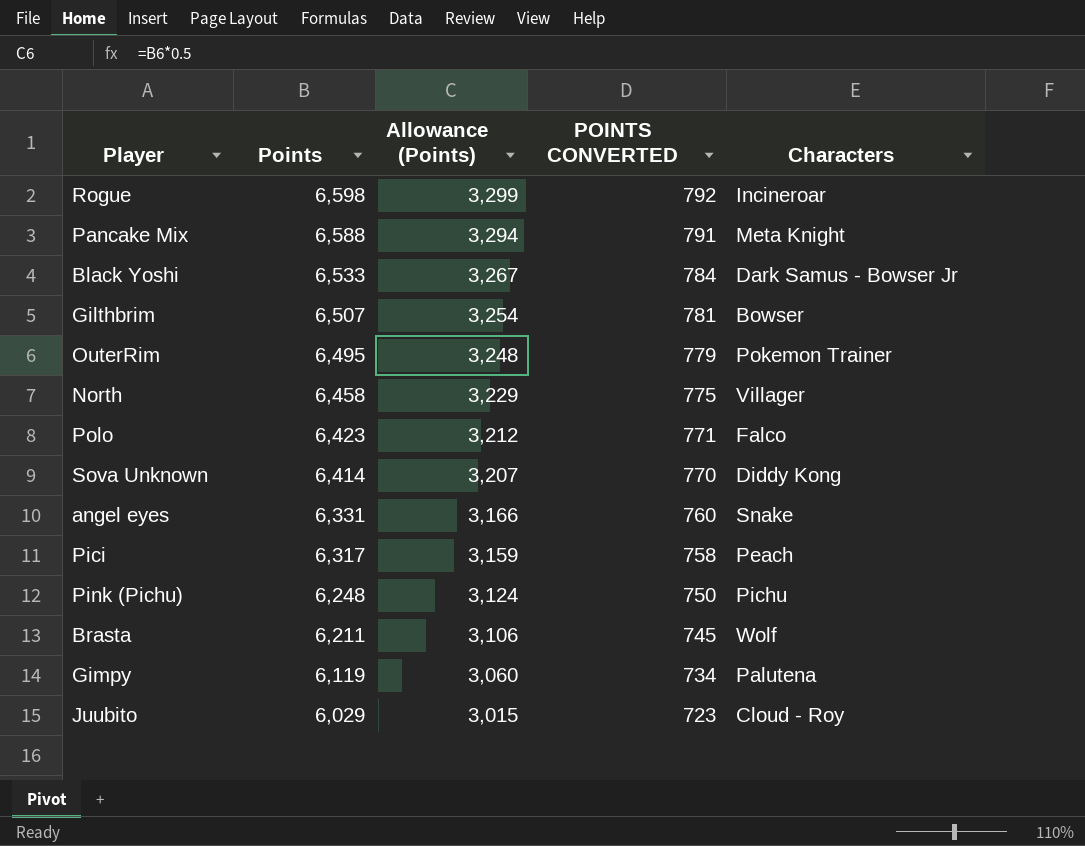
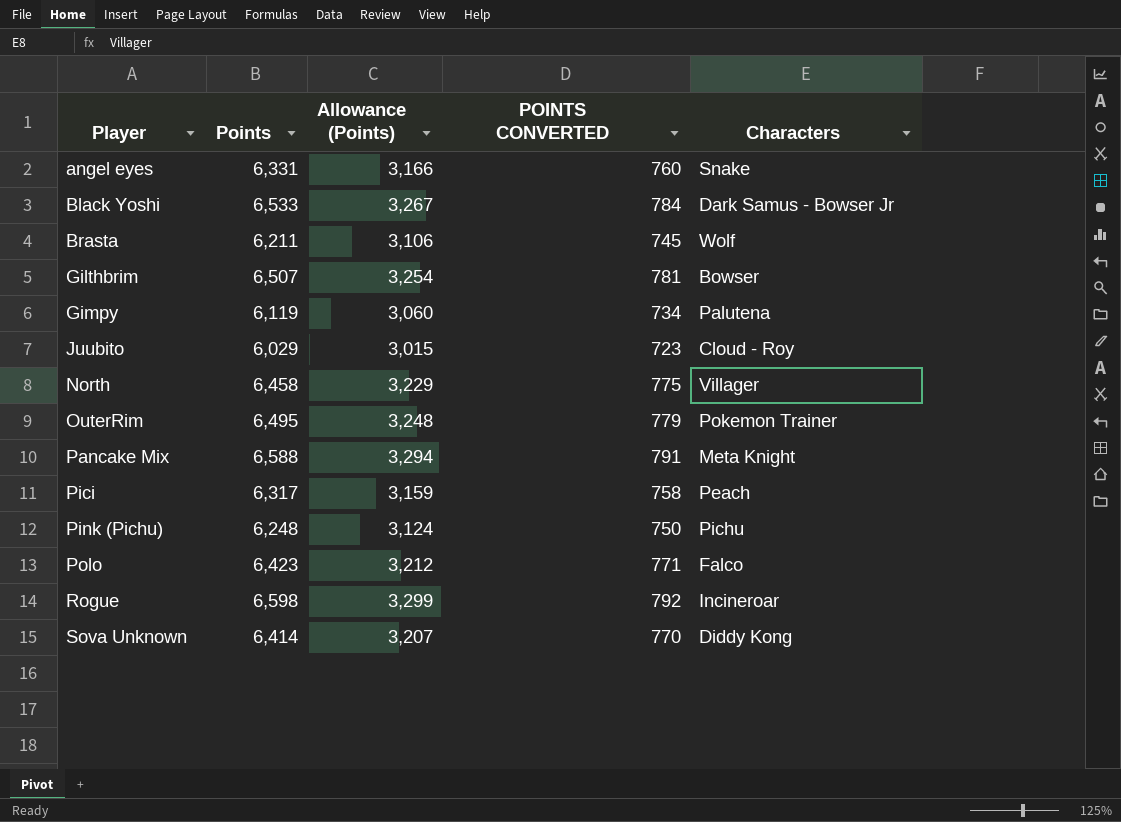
row order: Points descending -> Player ascending

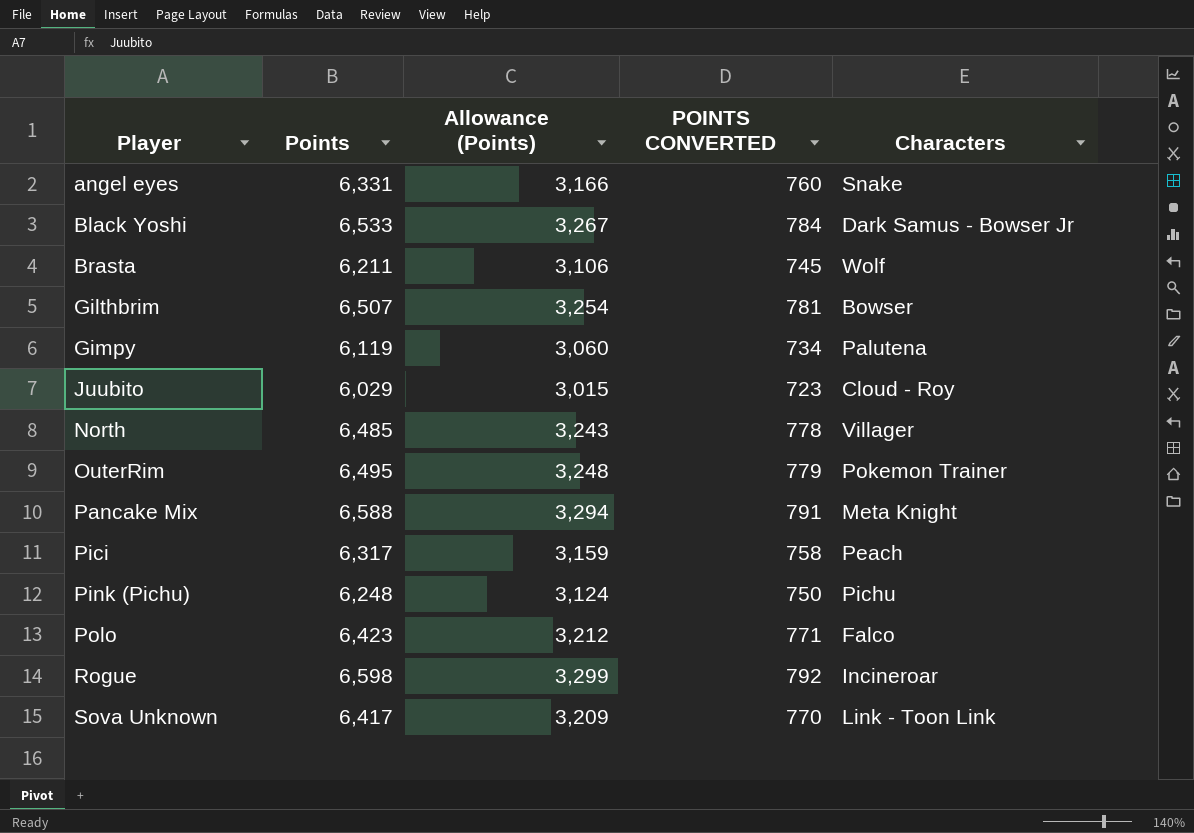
North | Points: 6,458 -> 6,485
North | Allowance (Points): 3,229 -> 3,243
North | POINTS CONVERTED: 775 -> 778
Sova Unknown | Points: 6,414 -> 6,417
Sova Unknown | Allowance (Points): 3,207 -> 3,209
Sova Unknown | Characters: Diddy Kong -> Link - Toon Link

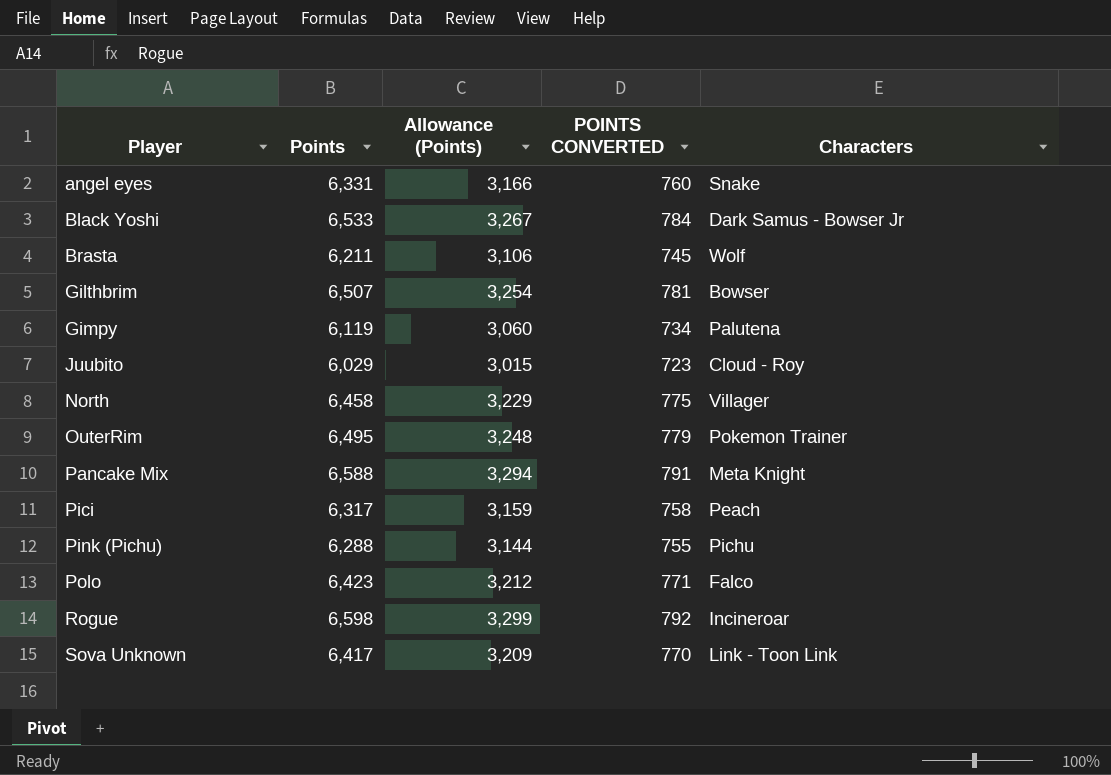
North | Points: 6,485 -> 6,458
North | Allowance (Points): 3,243 -> 3,229
North | POINTS CONVERTED: 778 -> 775
Pink (Pichu) | Points: 6,248 -> 6,288
Pink (Pichu) | Allowance (Points): 3,124 -> 3,144
Pink (Pichu) | POINTS CONVERTED: 750 -> 755

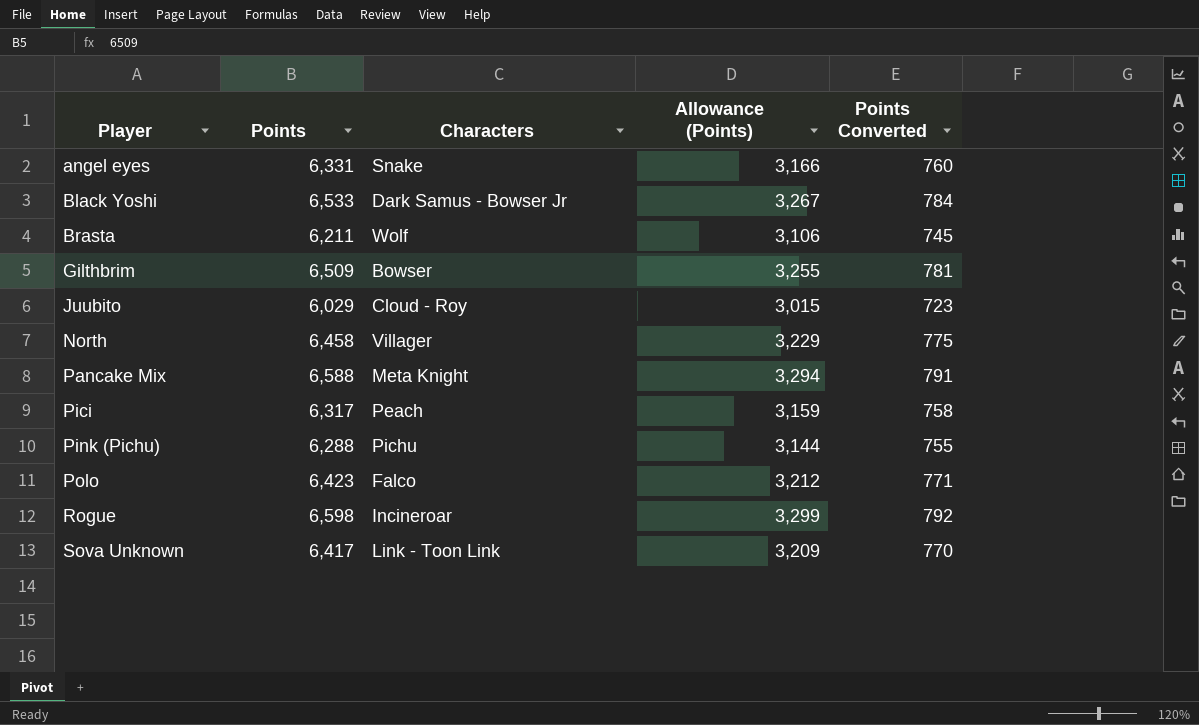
column Characters | position: 5 -> 3
column name: POINTS CONVERTED -> Points Converted
row Gimpy: 6,119 | 3,060 | 734 | Palutena -> none
row OuterRim: 6,495 | 3,248 | 779 | Pokemon Trainer -> none
Gilthbrim | Points: 6,507 -> 6,509
Gilthbrim | Allowance (Points): 3,254 -> 3,255

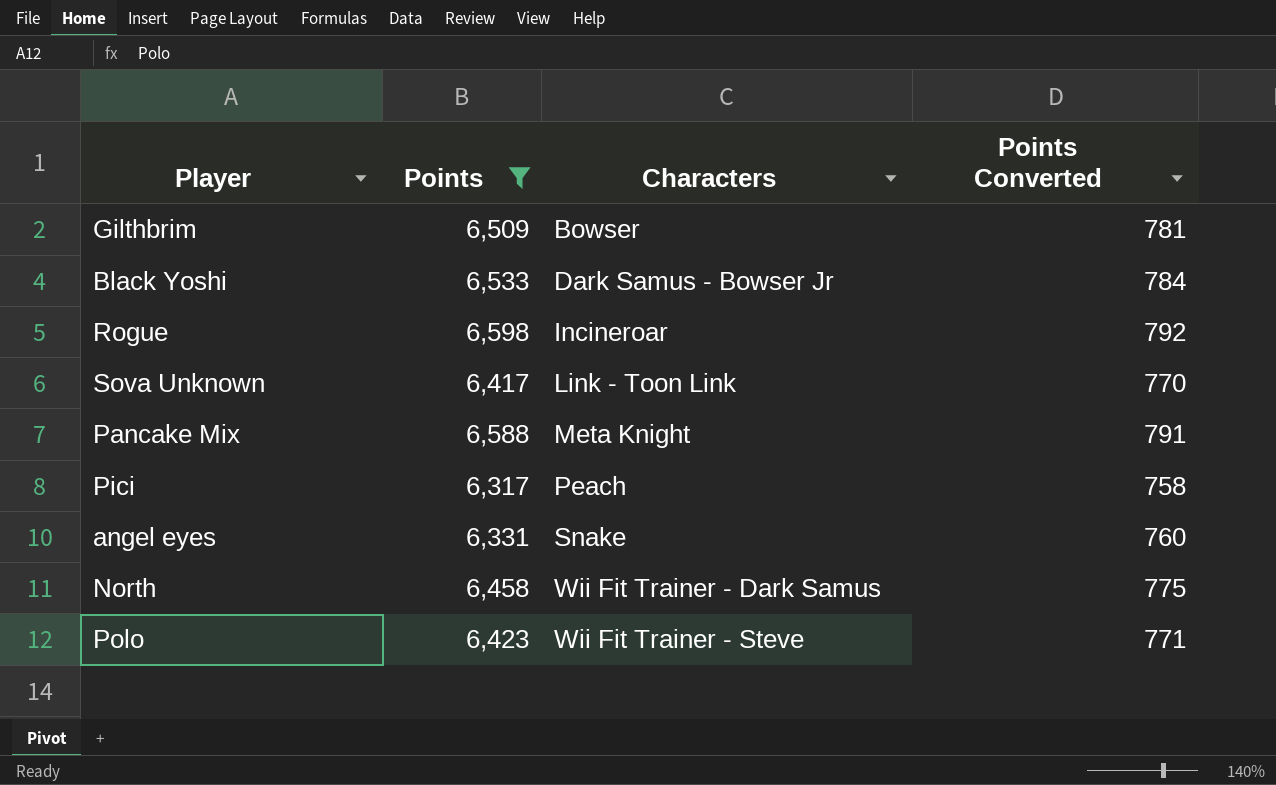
filter: none -> Points >= 6,317
row order: Player ascending -> Characters ascending
column Allowance (Points) | formula: [Points] * 0.5 -> none
North | Characters: Villager -> Wii Fit Trainer - Dark Samus
Polo | Characters: Falco -> Wii Fit Trainer - Steve

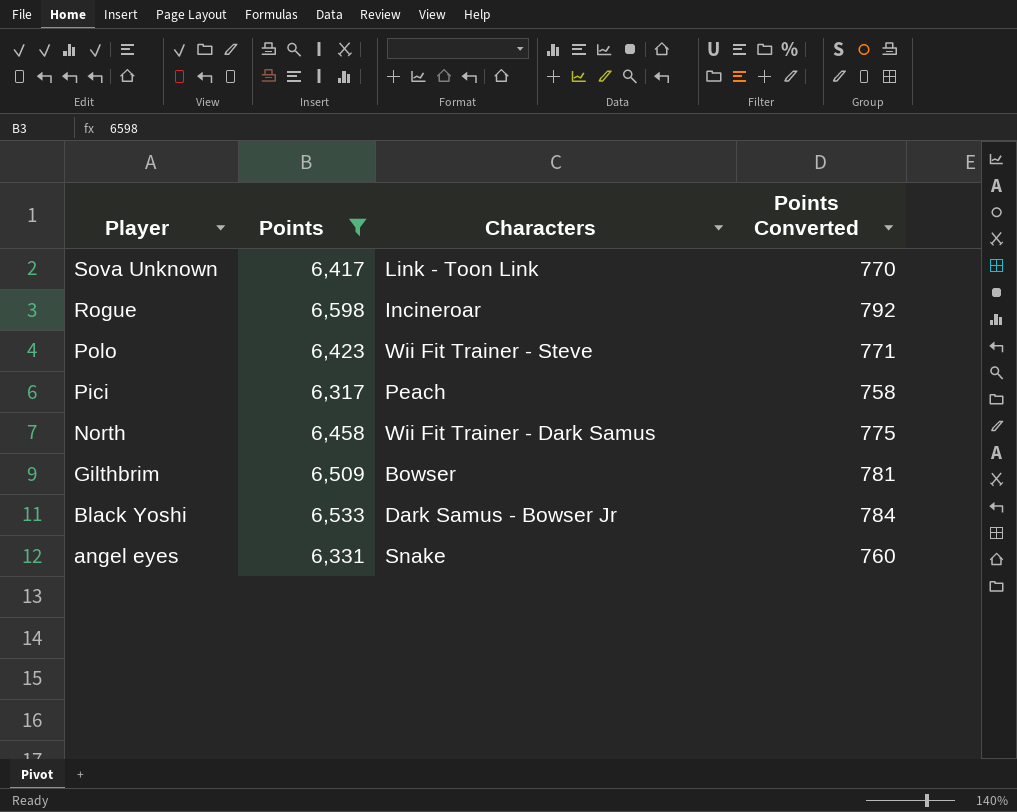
row order: Characters ascending -> Player descending
row Pancake Mix: 6,588 | Meta Knight | 791 -> none

